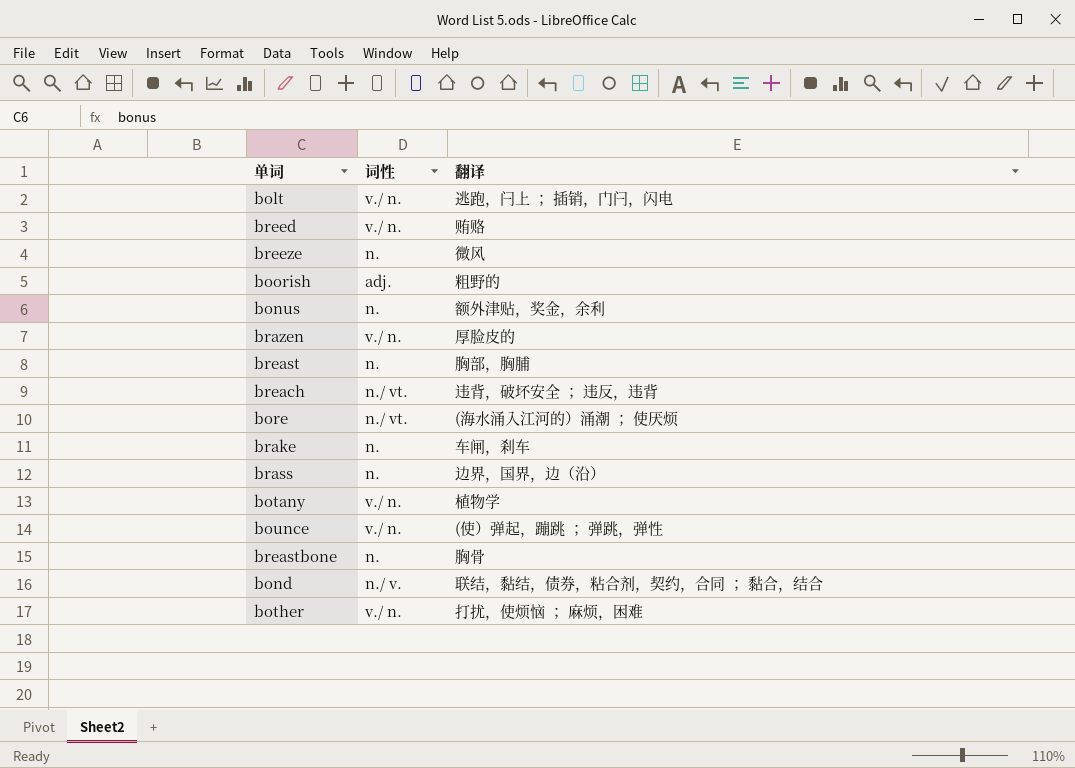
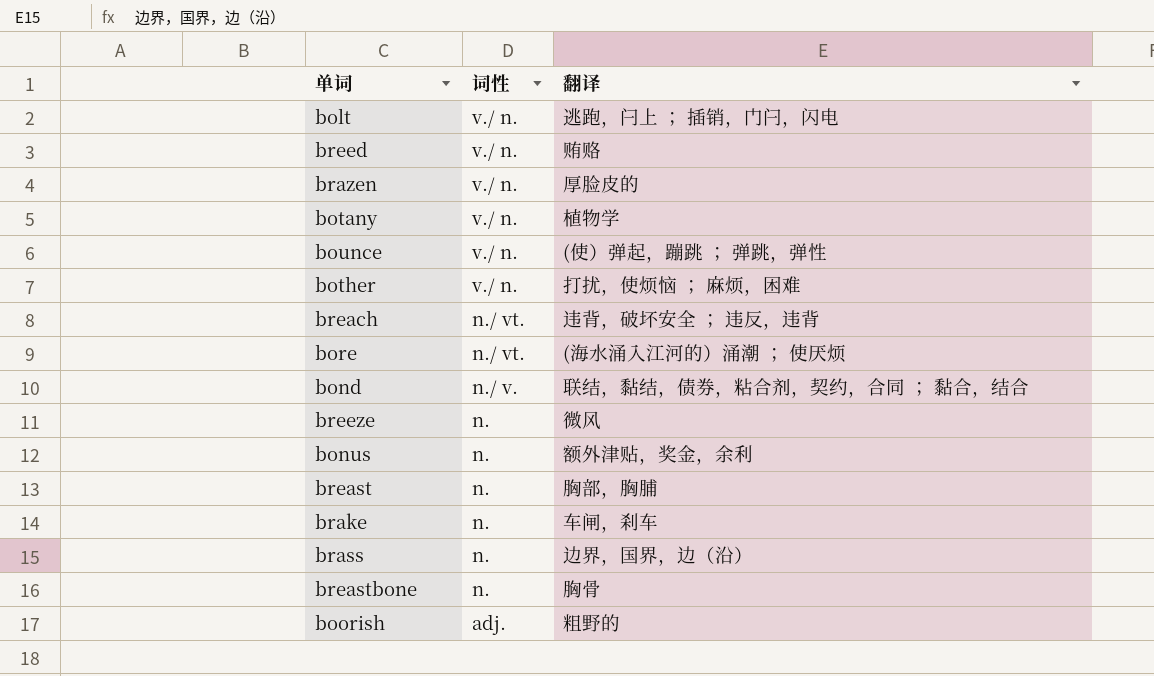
row order: none -> 词性 descending

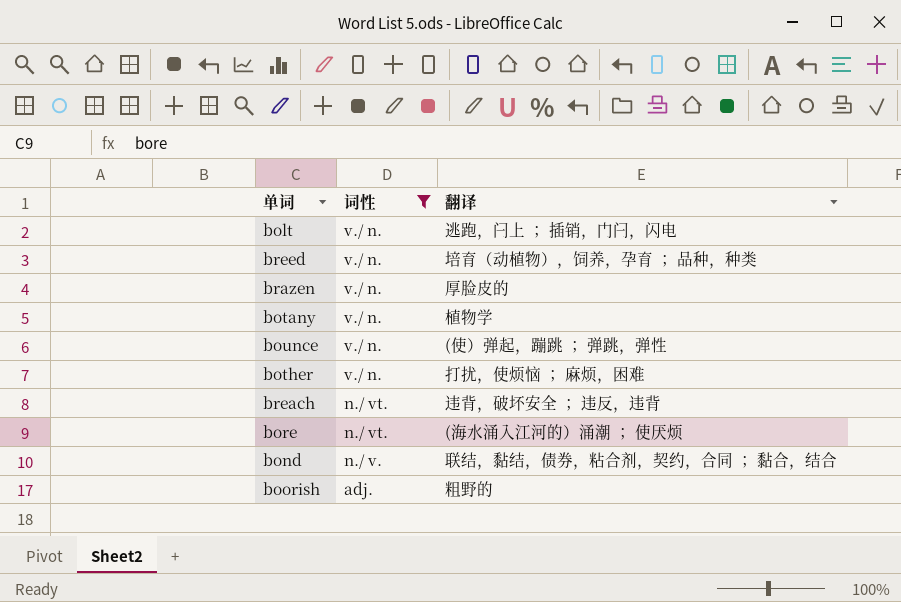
filter: none -> 词性 != n.
breed | 翻译: 贿赂 -> 培育（动植物），饲养，孕育 ； 品种，种类

